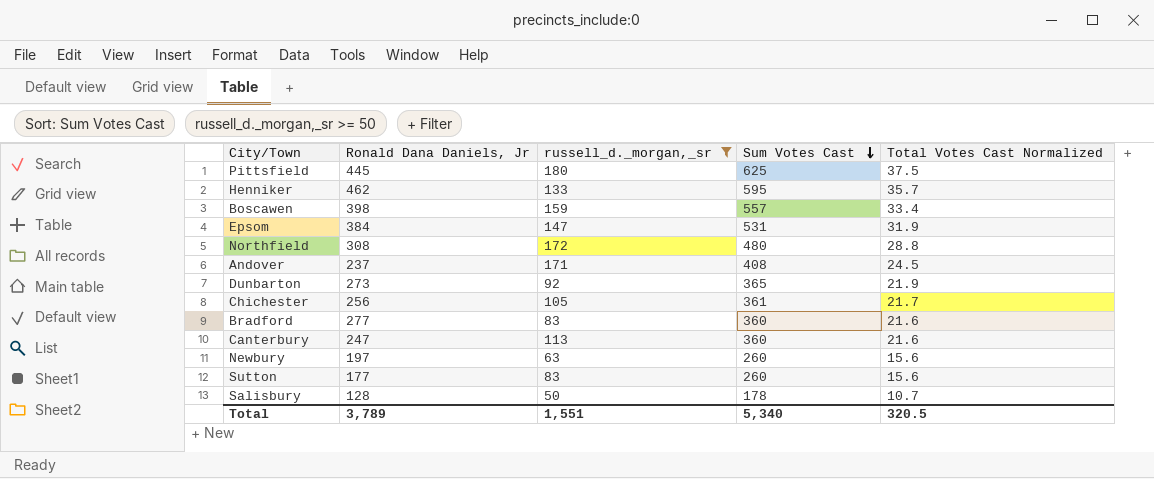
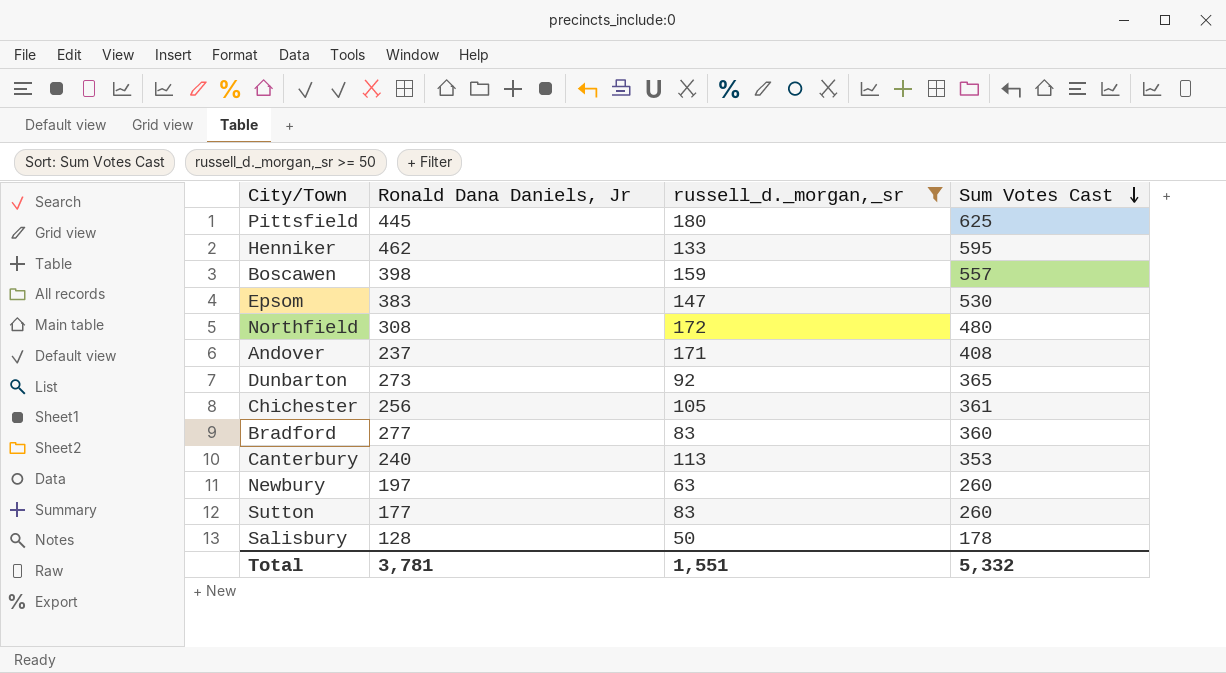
column Total Votes Cast Normalized | formula: [Sum Votes Cast] * 0.06 -> none
Epsom | Ronald Dana Daniels, Jr: 384 -> 383
Epsom | Sum Votes Cast: 531 -> 530
Canterbury | Ronald Dana Daniels, Jr: 247 -> 240
Canterbury | Sum Votes Cast: 360 -> 353
Total | Ronald Dana Daniels, Jr: 3,789 -> 3,781
Total | Sum Votes Cast: 5,340 -> 5,332

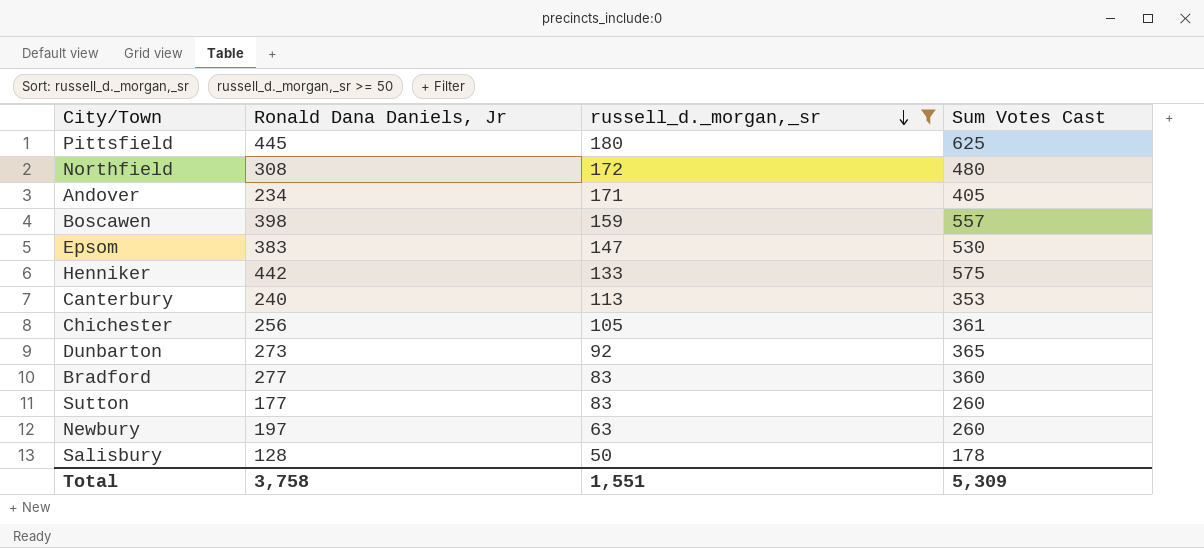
row order: Sum Votes Cast descending -> russell_d._morgan,_sr descending
Andover | Ronald Dana Daniels, Jr: 237 -> 234
Andover | Sum Votes Cast: 408 -> 405
Henniker | Ronald Dana Daniels, Jr: 462 -> 442
Henniker | Sum Votes Cast: 595 -> 575
Total | Ronald Dana Daniels, Jr: 3,781 -> 3,758
Total | Sum Votes Cast: 5,332 -> 5,309

